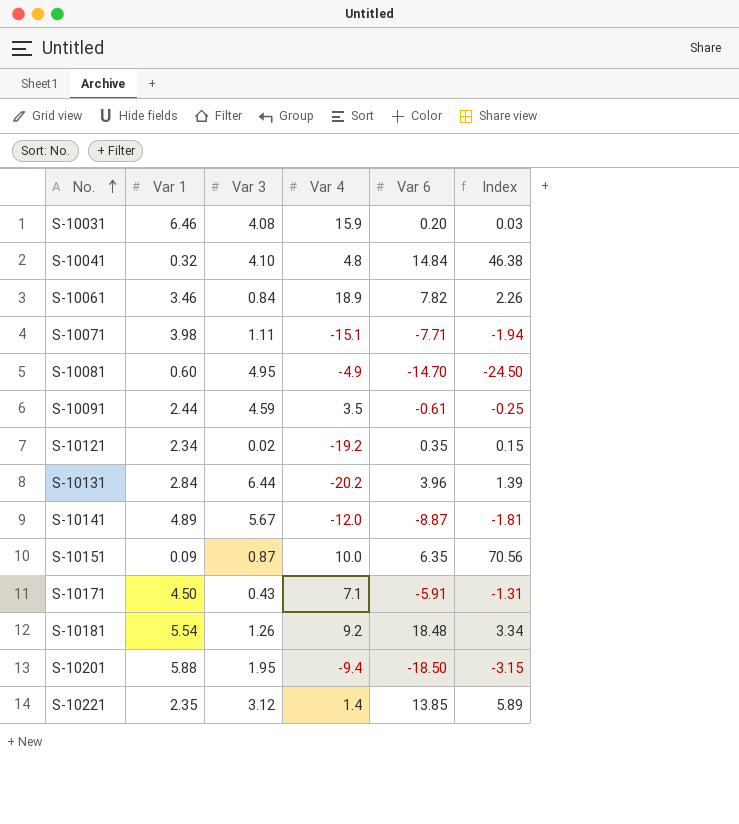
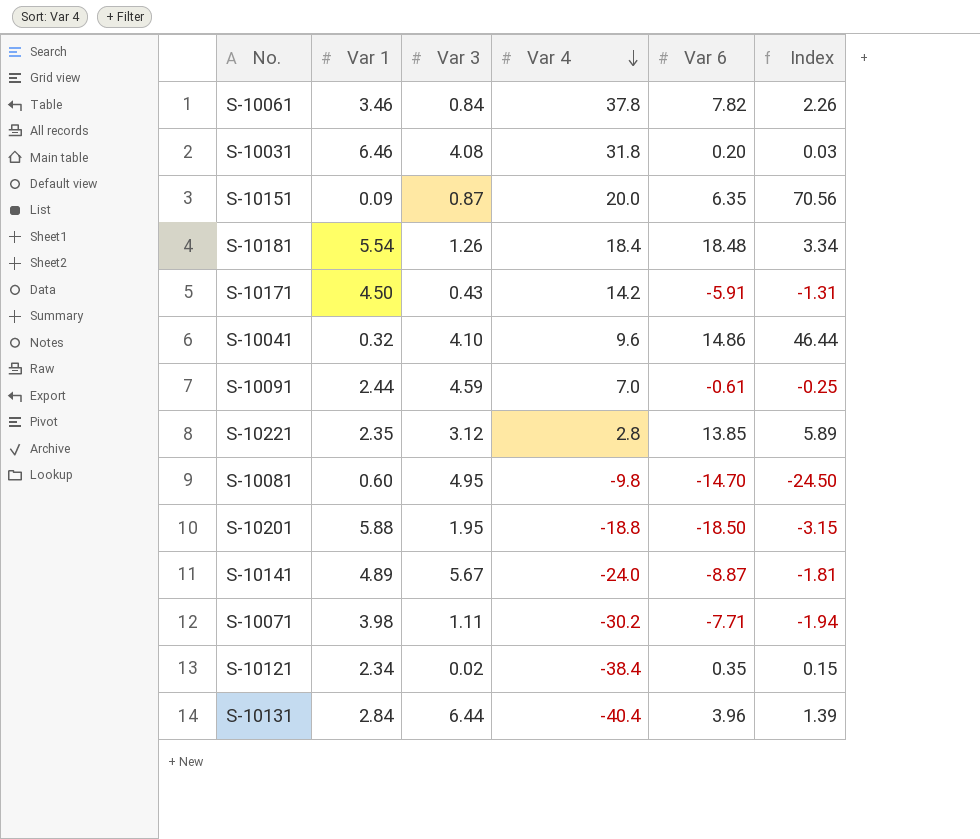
row order: No. ascending -> Var 4 descending
S-10061 | Var 4: 18.9 -> 37.8
S-10031 | Var 4: 15.9 -> 31.8
S-10151 | Var 4: 10.0 -> 20.0
S-10181 | Var 4: 9.2 -> 18.4
S-10171 | Var 4: 7.1 -> 14.2
S-10041 | Var 4: 4.8 -> 9.6
S-10041 | Var 6: 14.84 -> 14.86
S-10041 | Index: 46.38 -> 46.44
S-10091 | Var 4: 3.5 -> 7.0
S-10221 | Var 4: 1.4 -> 2.8
S-10081 | Var 4: -4.9 -> -9.8
S-10201 | Var 4: -9.4 -> -18.8
S-10141 | Var 4: -12.0 -> -24.0
S-10071 | Var 4: -15.1 -> -30.2
S-10121 | Var 4: -19.2 -> -38.4
S-10131 | Var 4: -20.2 -> -40.4

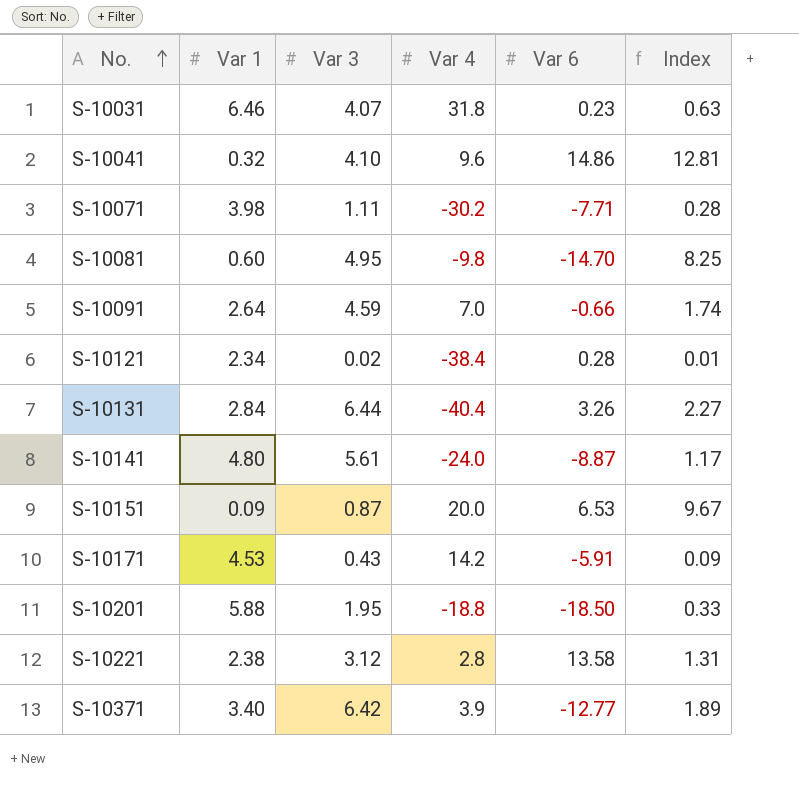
row order: Var 4 descending -> No. ascending
column Index | formula: [Var 6] / [Var 1] -> [Var 3] / [Var 1]
row S-10061: 3.46 | 0.84 | 37.8 | 7.82 | 2.26 -> none
row S-10181: 5.54 | 1.26 | 18.4 | 18.48 | 3.34 -> none
S-10031 | Var 3: 4.08 -> 4.07
S-10031 | Var 6: 0.20 -> 0.23
S-10091 | Var 1: 2.44 -> 2.64
S-10091 | Var 6: -0.61 -> -0.66
S-10121 | Var 6: 0.35 -> 0.28
S-10131 | Var 6: 3.96 -> 3.26
S-10141 | Var 1: 4.89 -> 4.80
S-10141 | Var 3: 5.67 -> 5.61
S-10151 | Var 6: 6.35 -> 6.53
S-10171 | Var 1: 4.50 -> 4.53
S-10221 | Var 1: 2.35 -> 2.38
S-10221 | Var 6: 13.85 -> 13.58
row S-10371: none -> 3.40 | 6.42 | 3.9 | -12.77 | 1.89

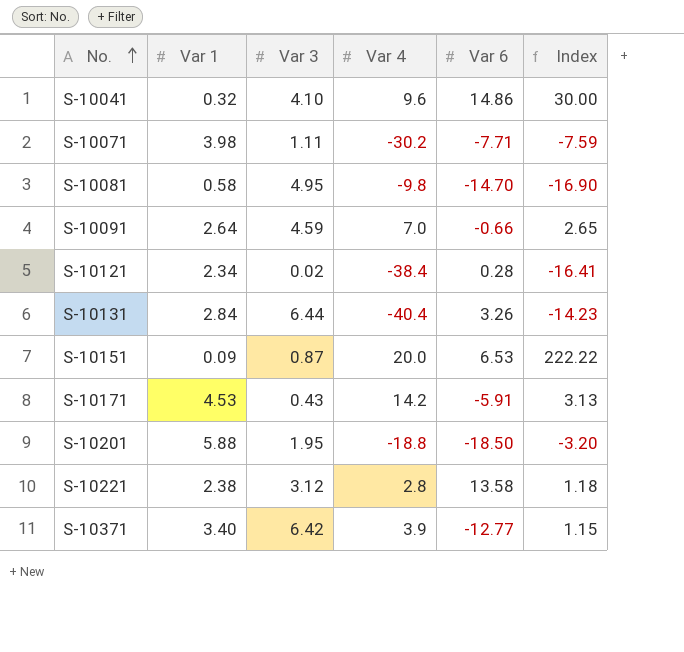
column Index | formula: [Var 3] / [Var 1] -> [Var 4] / [Var 1]
row S-10031: 6.46 | 4.07 | 31.8 | 0.23 | 0.63 -> none
row S-10141: 4.80 | 5.61 | -24.0 | -8.87 | 1.17 -> none
S-10081 | Var 1: 0.60 -> 0.58

